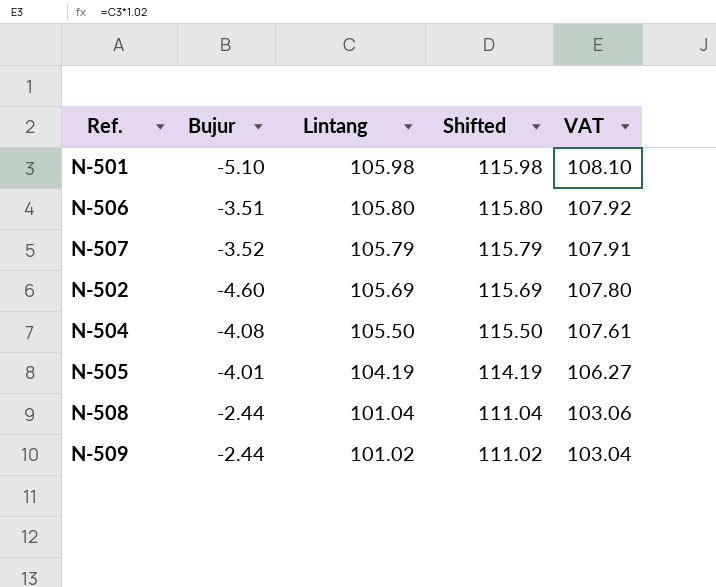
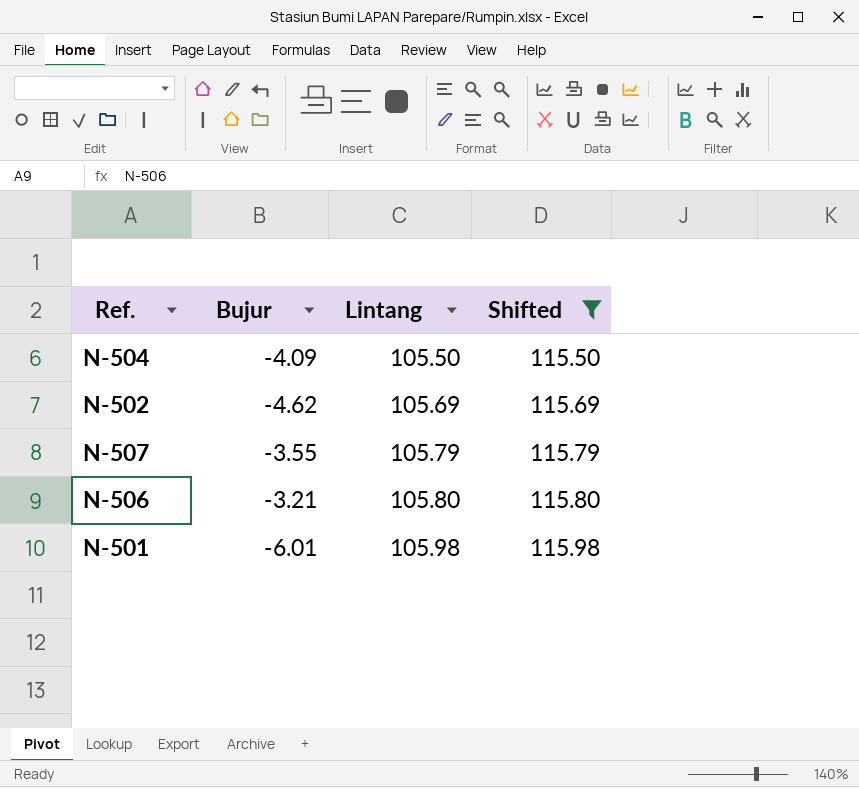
filter: none -> Shifted >= 115.50
row order: Lintang descending -> Lintang ascending
column VAT | formula: [Lintang] * 1.02 -> none
N-504 | Bujur: -4.08 -> -4.09
N-502 | Bujur: -4.60 -> -4.62
N-507 | Bujur: -3.52 -> -3.55
N-506 | Bujur: -3.51 -> -3.21
N-501 | Bujur: -5.10 -> -6.01

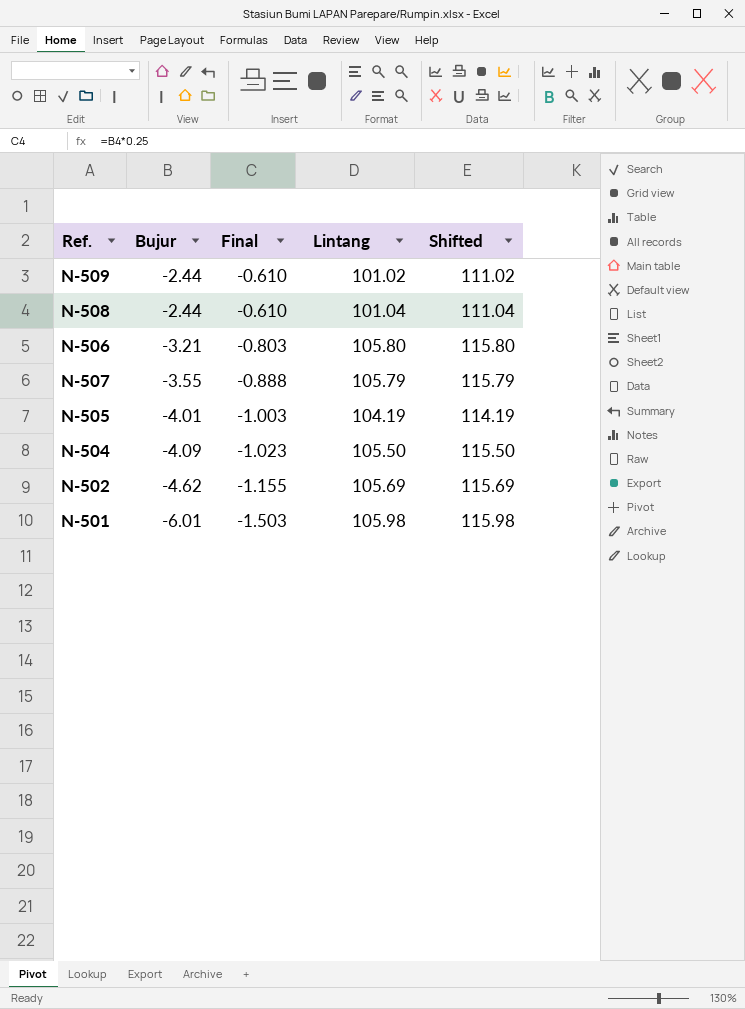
filter: Shifted >= 115.50 -> none
row order: Lintang ascending -> Bujur descending
column Final | formula: none -> [Bujur] * 0.25

